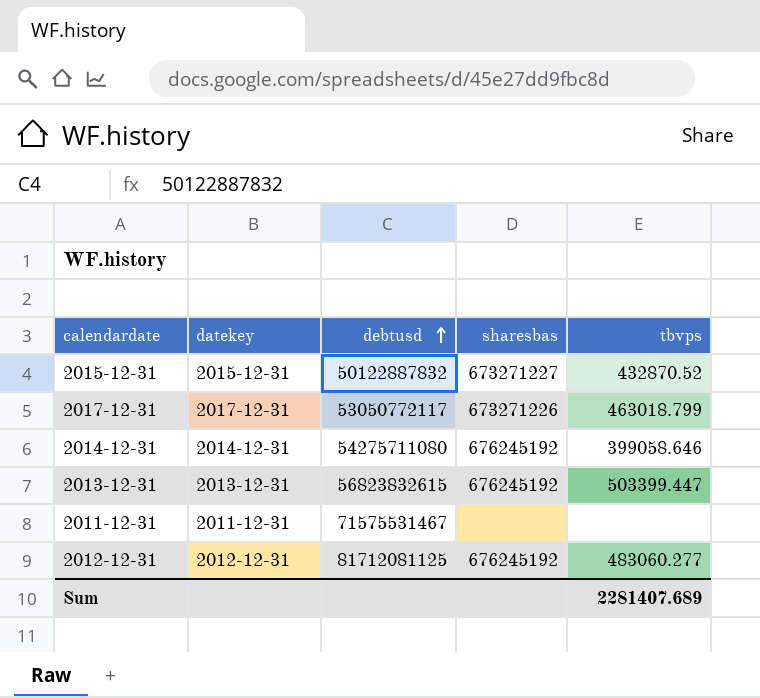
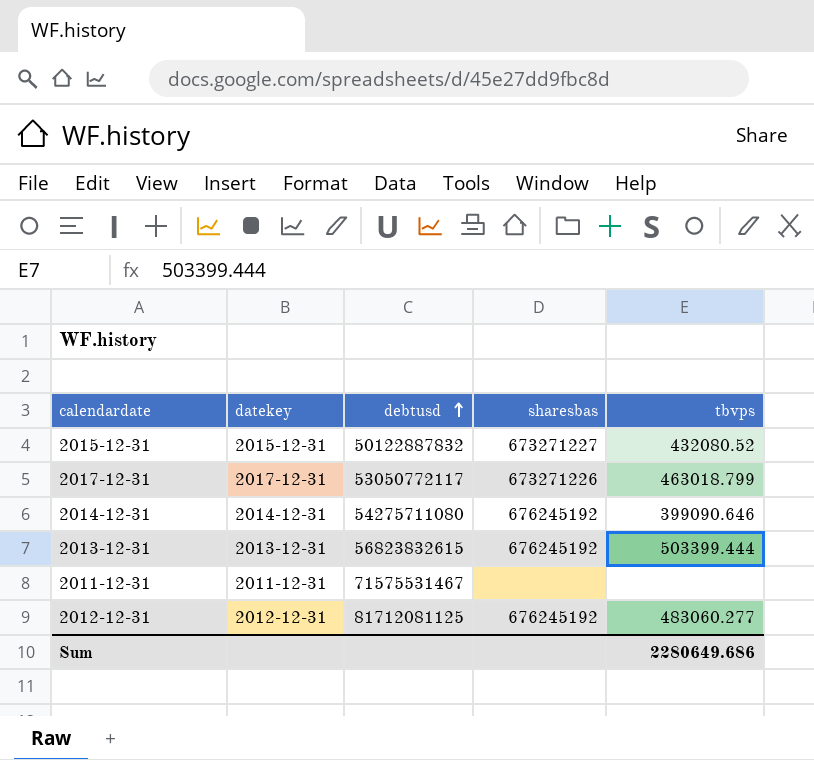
2015-12-31 | tbvps: 432870.52 -> 432080.52
2014-12-31 | tbvps: 399058.646 -> 399090.646
2013-12-31 | tbvps: 503399.447 -> 503399.444
Sum | tbvps: 2281407.689 -> 2280649.686

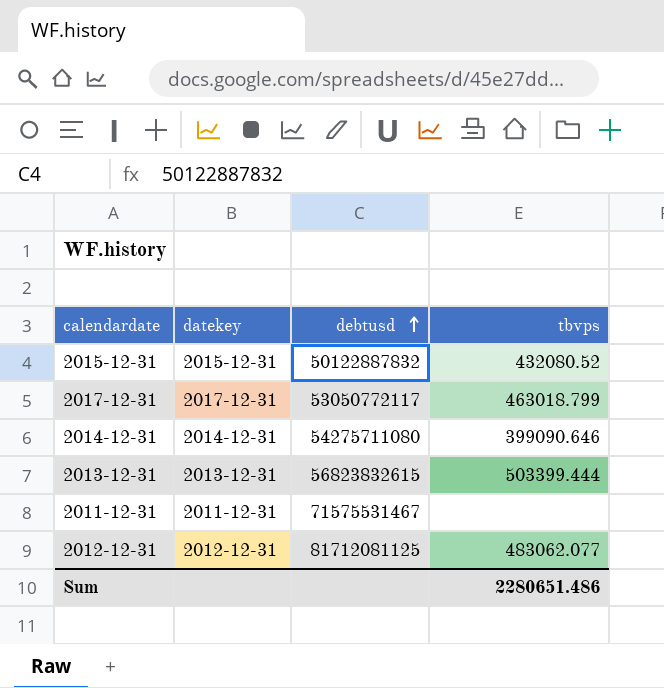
column sharesbas | position: 4 -> none
2012-12-31 | tbvps: 483060.277 -> 483062.077
Sum | tbvps: 2280649.686 -> 2280651.486

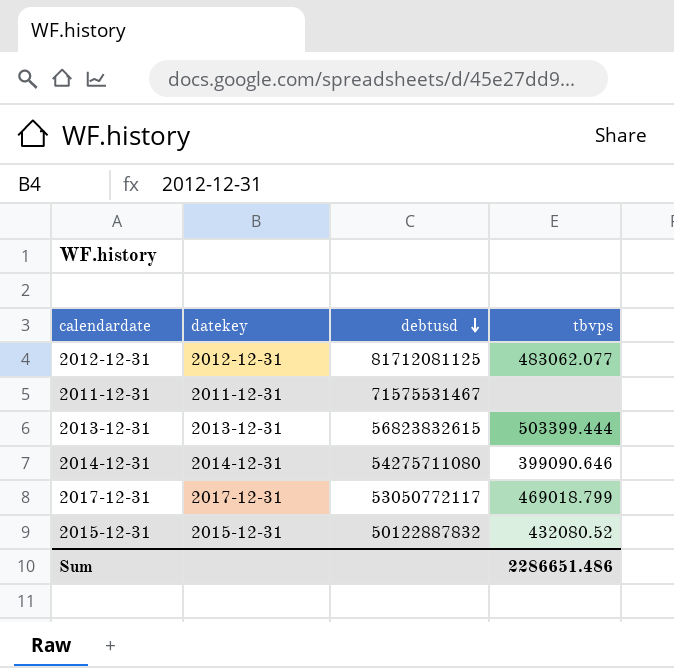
row order: debtusd ascending -> debtusd descending
2017-12-31 | tbvps: 463018.799 -> 469018.799
Sum | tbvps: 2280651.486 -> 2286651.486

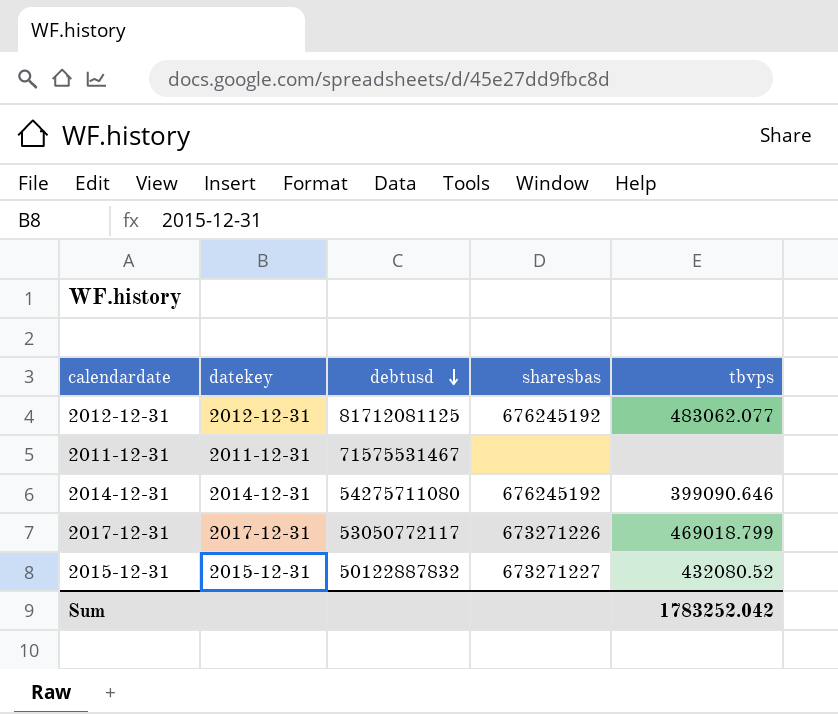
column sharesbas | position: none -> 4
row 2013-12-31: 2013-12-31 | 56823832615 | 503399.444 -> none
Sum | tbvps: 2286651.486 -> 1783252.042

